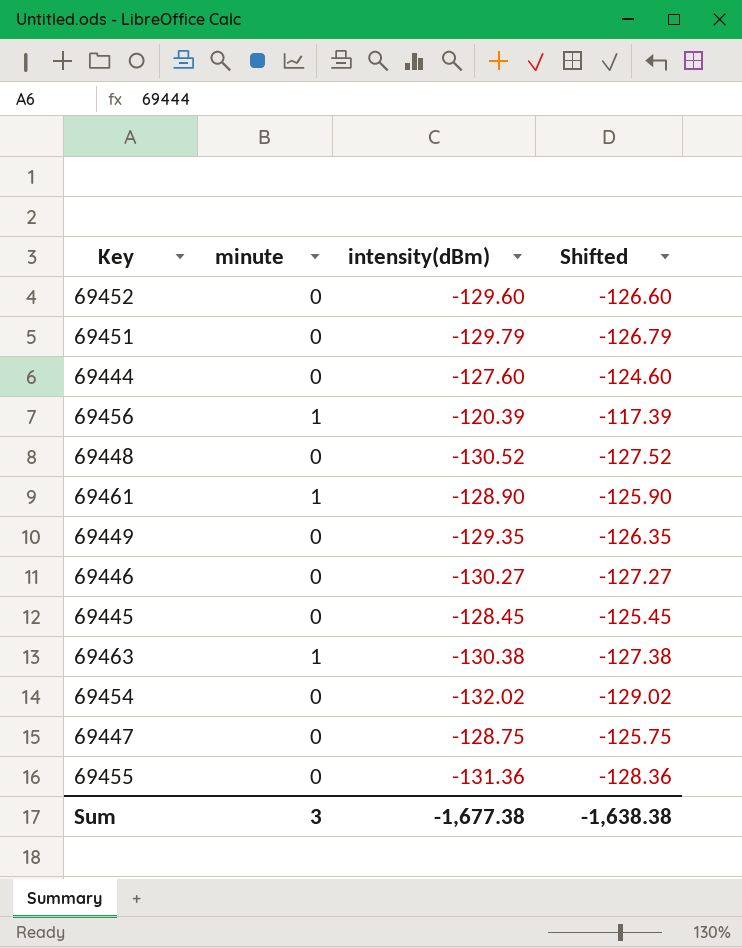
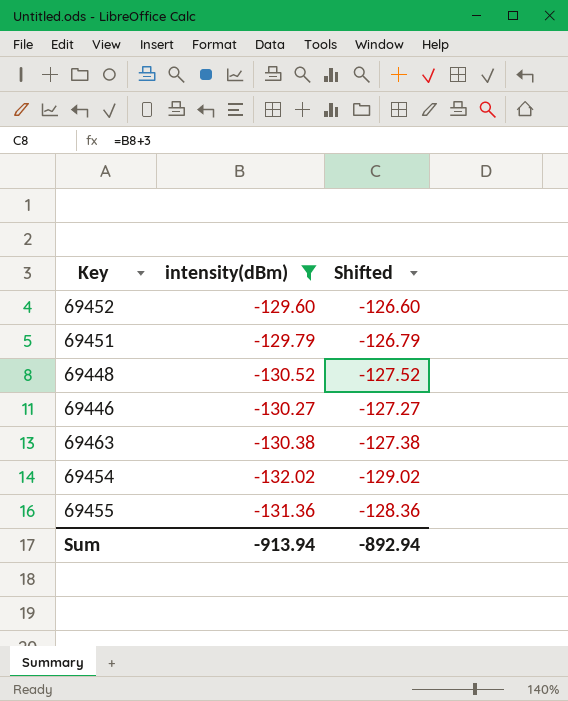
filter: none -> intensity(dBm) <= -129.60
column minute | position: 2 -> none
Sum | intensity(dBm): -1,677.38 -> -913.94
Sum | Shifted: -1,638.38 -> -892.94

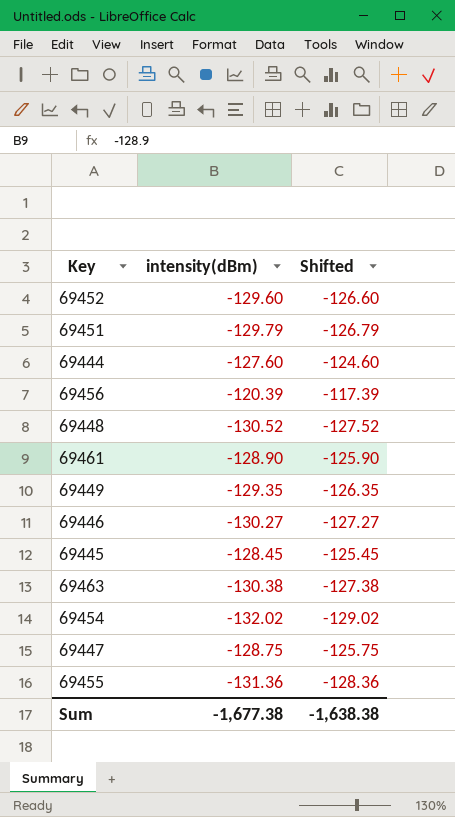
filter: intensity(dBm) <= -129.60 -> none
Sum | intensity(dBm): -913.94 -> -1,677.38
Sum | Shifted: -892.94 -> -1,638.38

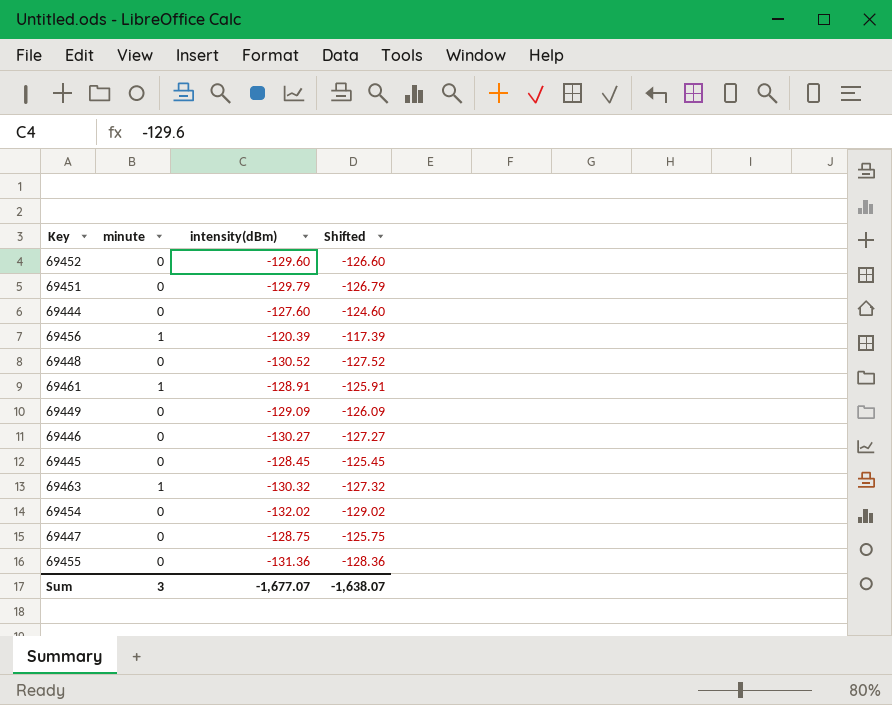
column minute | position: none -> 2
69461 | intensity(dBm): -128.90 -> -128.91
69461 | Shifted: -125.90 -> -125.91
69449 | intensity(dBm): -129.35 -> -129.09
69449 | Shifted: -126.35 -> -126.09
69463 | intensity(dBm): -130.38 -> -130.32
69463 | Shifted: -127.38 -> -127.32
Sum | intensity(dBm): -1,677.38 -> -1,677.07
Sum | Shifted: -1,638.38 -> -1,638.07

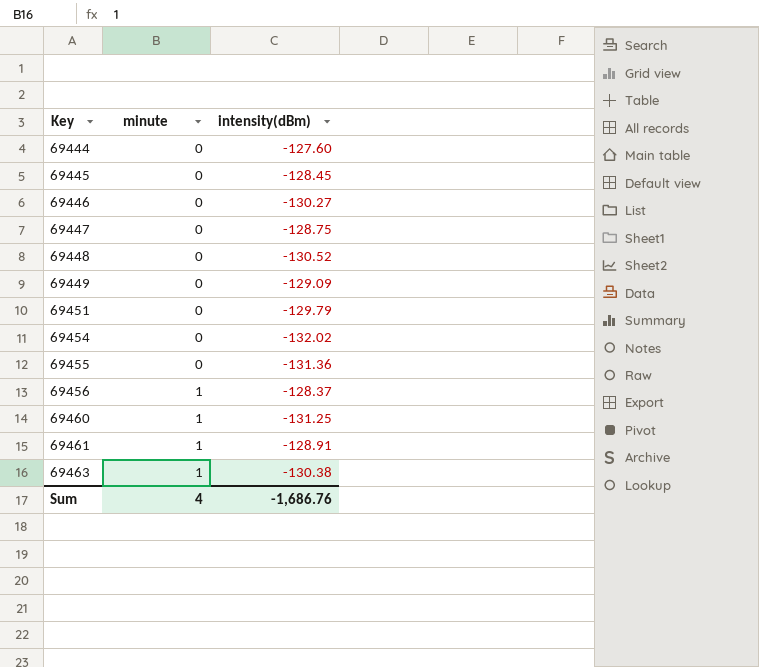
row order: none -> Key ascending
column Shifted | formula: [intensity(dBm)] + 3 -> none
row 69452: 0 | -129.60 | -126.60 -> none
69456 | intensity(dBm): -120.39 -> -128.37
row 69460: none -> 1 | -131.25
69463 | intensity(dBm): -130.32 -> -130.38
Sum | minute: 3 -> 4
Sum | intensity(dBm): -1,677.07 -> -1,686.76

